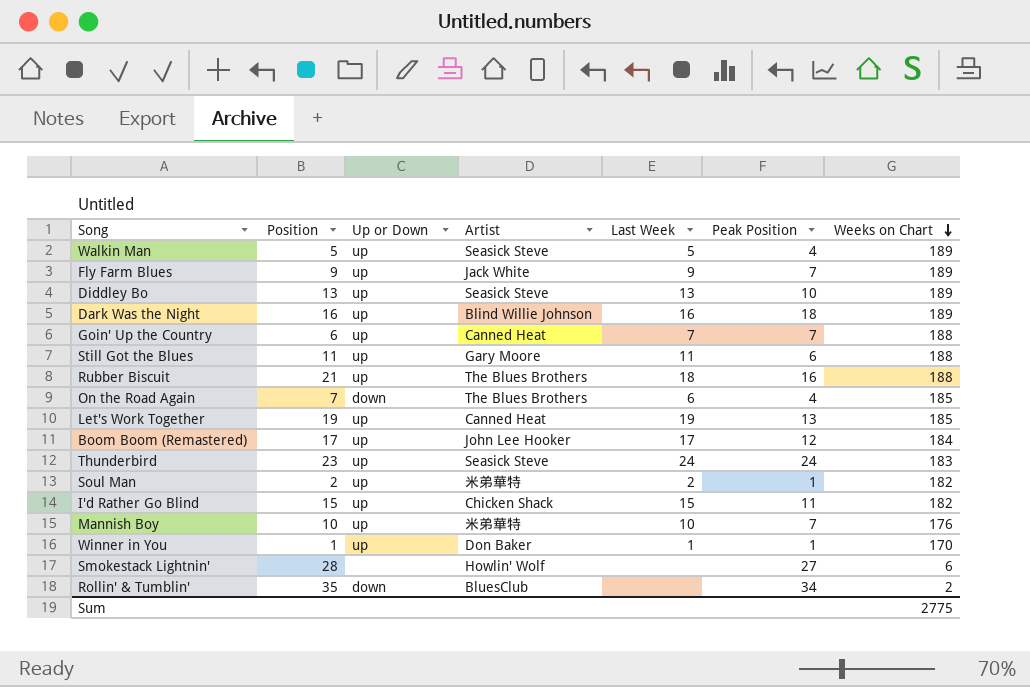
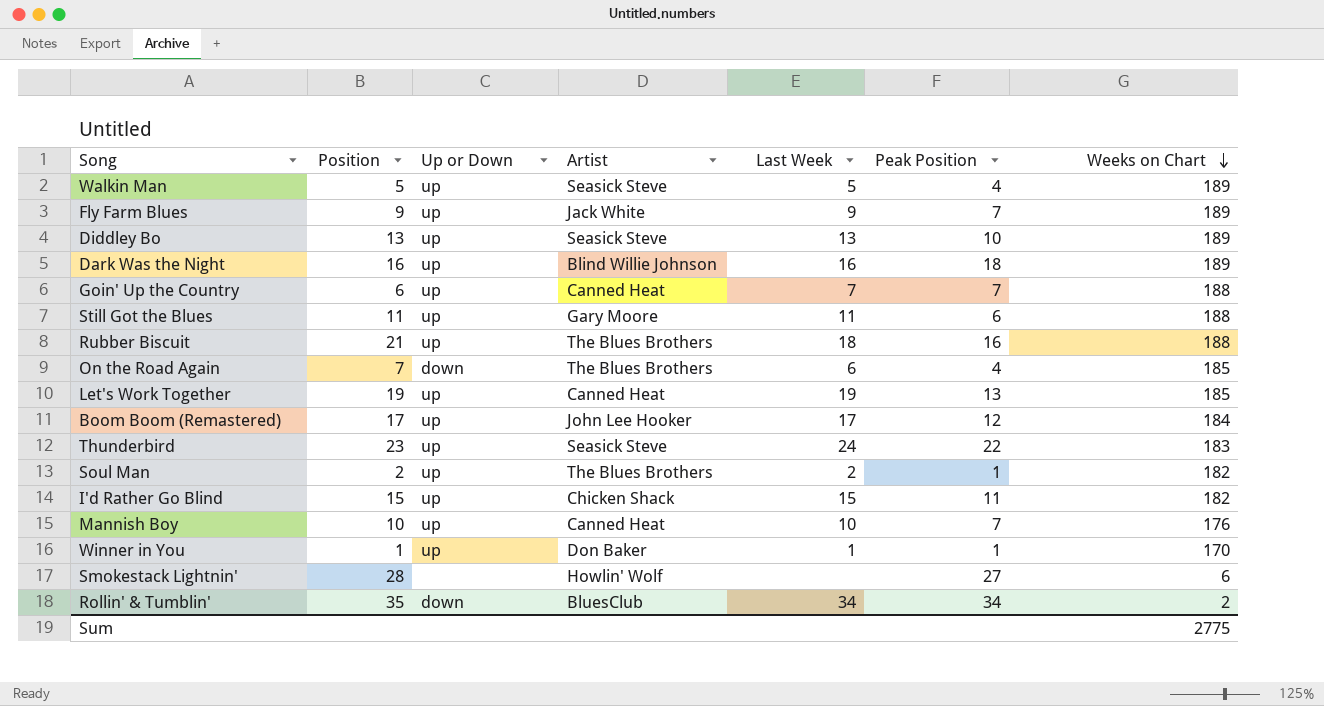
Thunderbird | Peak Position: 24 -> 22
Soul Man | Artist: 米弟華特 -> The Blues Brothers
Mannish Boy | Artist: 米弟華特 -> Canned Heat
Rollin' & Tumblin' | Last Week: none -> 34

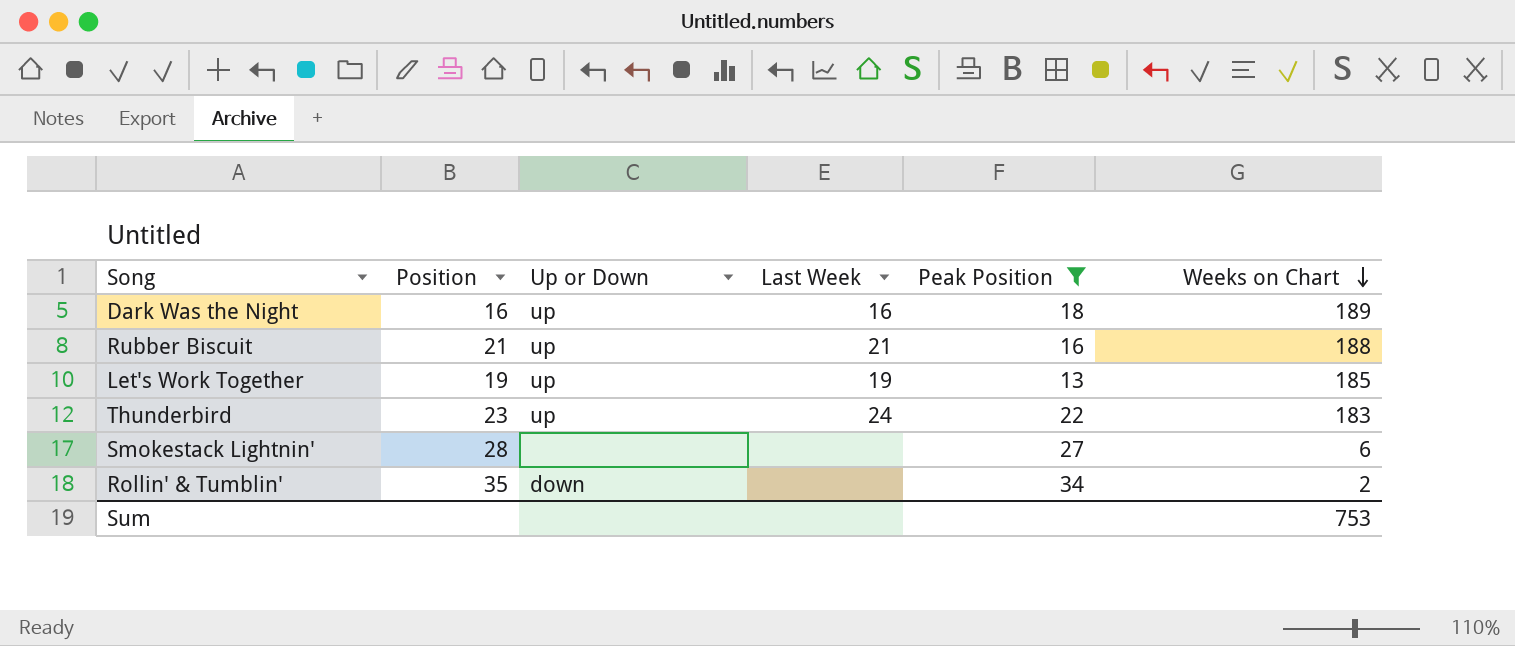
filter: none -> Peak Position >= 13
column Artist | position: 4 -> none
Rubber Biscuit | Last Week: 18 -> 21
Rollin' & Tumblin' | Last Week: 34 -> none
Sum | Weeks on Chart: 2775 -> 753

